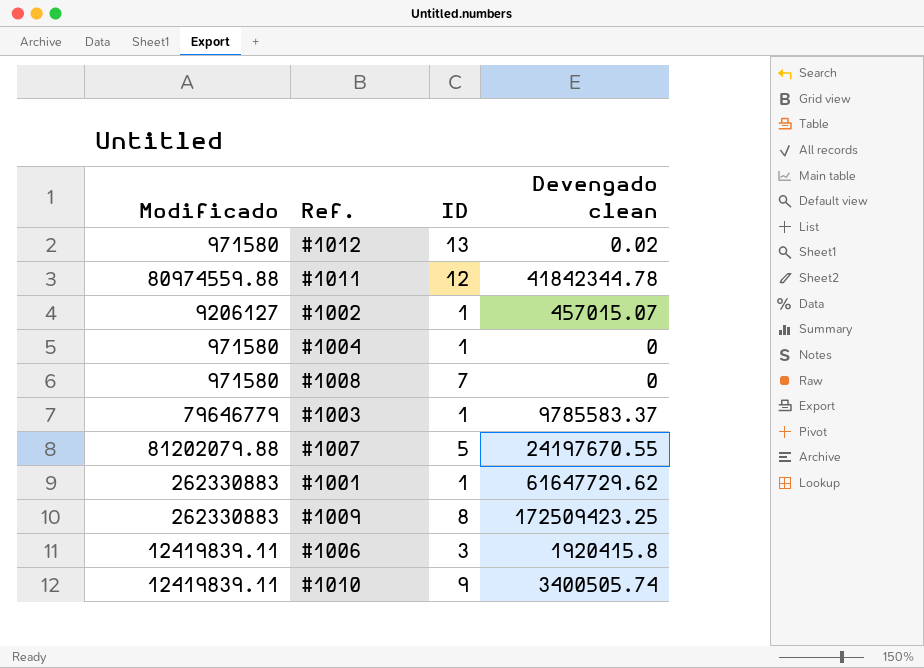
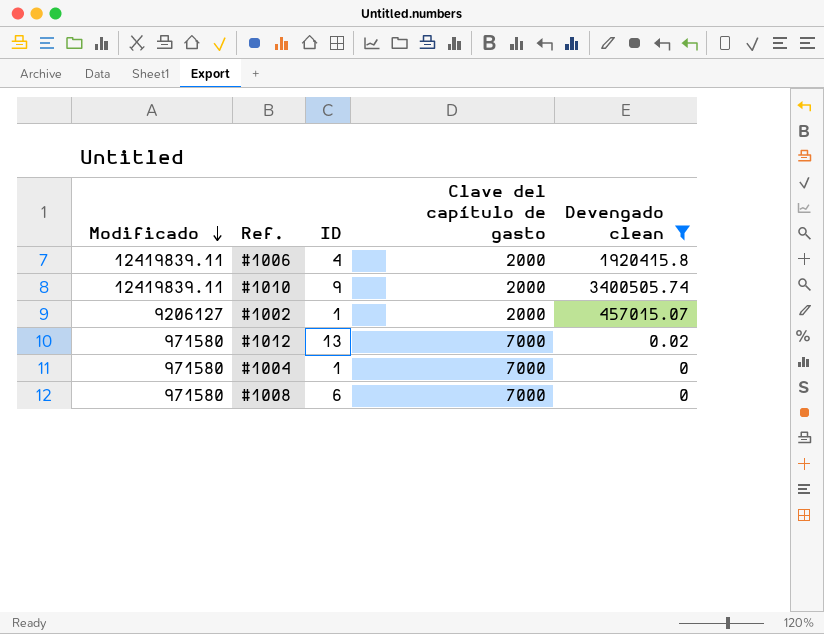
filter: none -> Devengado clean <= 3400505.74
row order: none -> Modificado descending
column Clave del capítulo de gasto | position: none -> 4
#1006 | ID: 3 -> 4
#1008 | ID: 7 -> 6

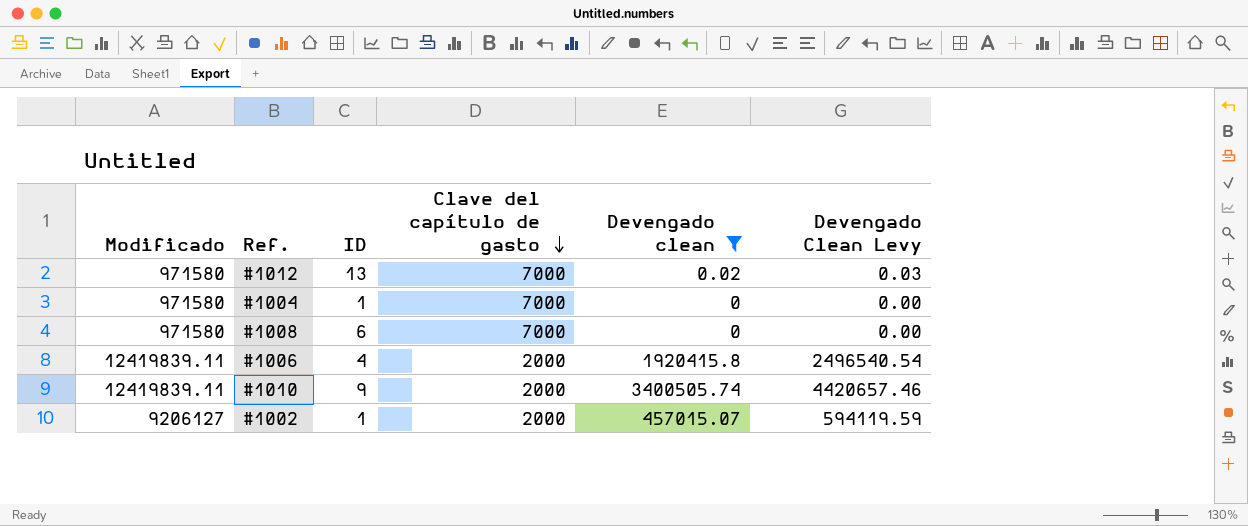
row order: Modificado descending -> Clave del capítulo de gasto descending
column Devengado Clean Levy | formula: none -> [Devengado clean] * 1.3

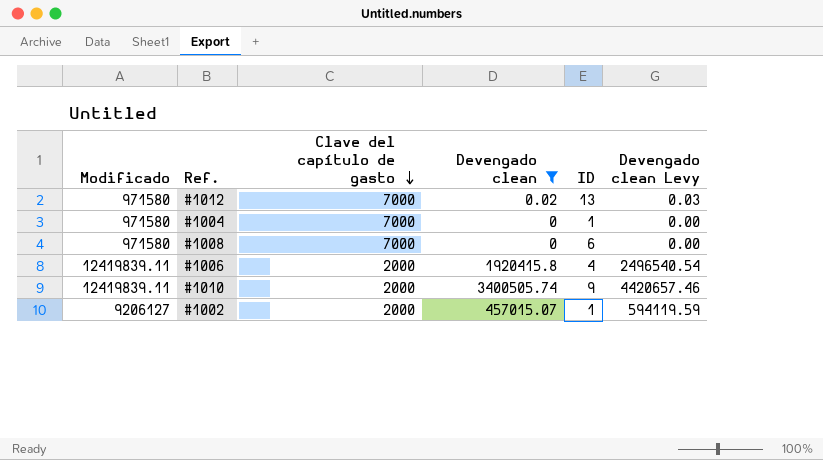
column ID | position: 3 -> 5
column name: Devengado Clean Levy -> Devengado clean Levy

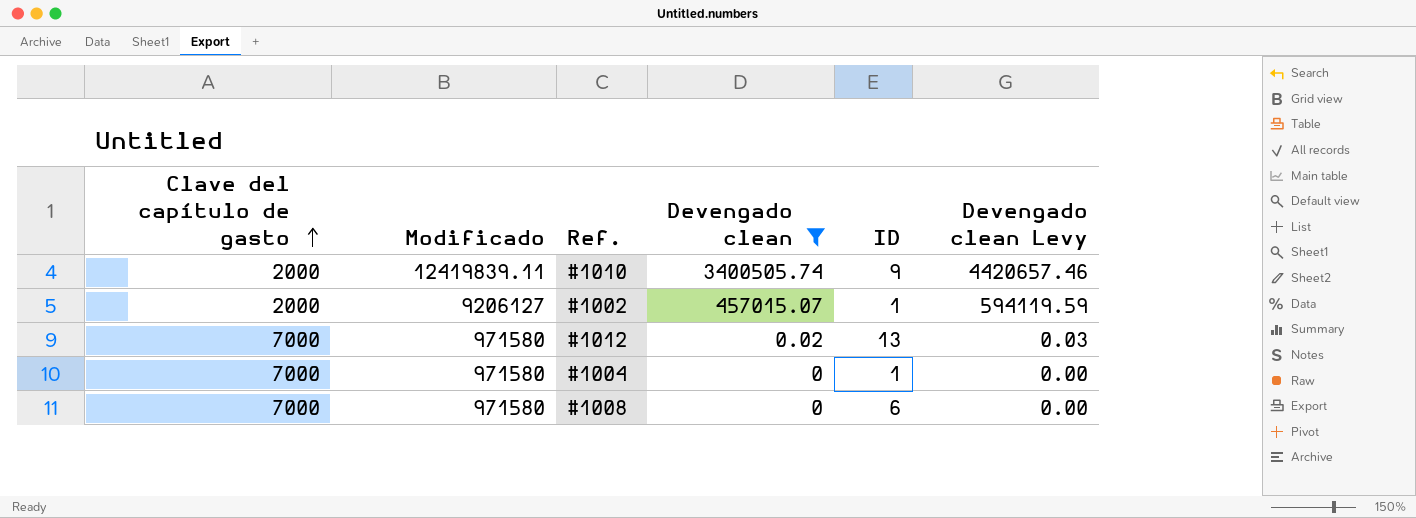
row order: Clave del capítulo de gasto descending -> Clave del capítulo de gasto ascending
column Clave del capítulo de gasto | position: 3 -> 1
row #1006: 12419839.11 | 2000 | 1920415.8 | 4 | 2496540.54 -> none

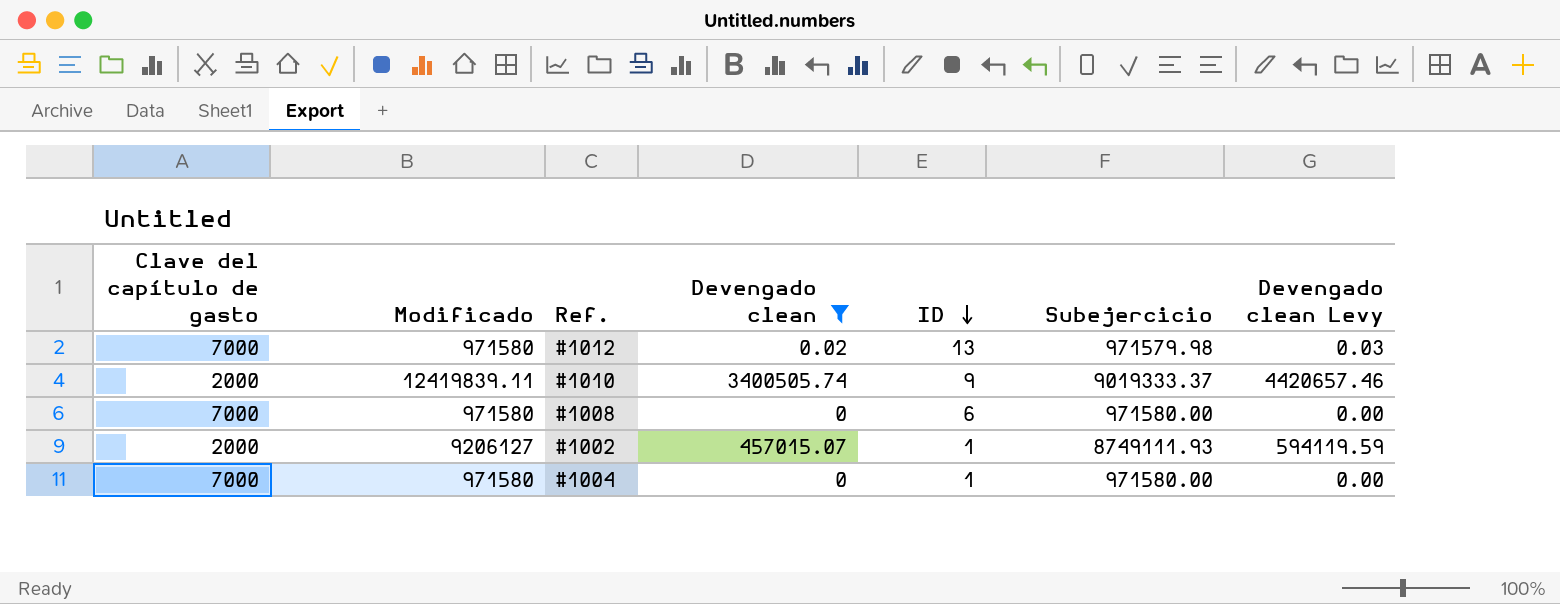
row order: Clave del capítulo de gasto ascending -> ID descending
column Subejercicio | formula: none -> [Modificado] - [Devengado clean]

